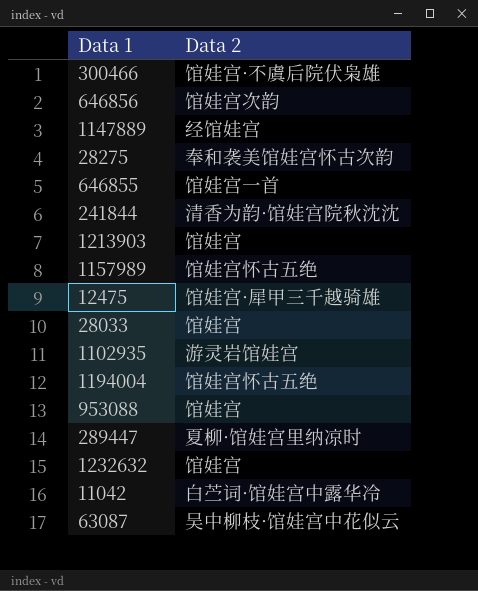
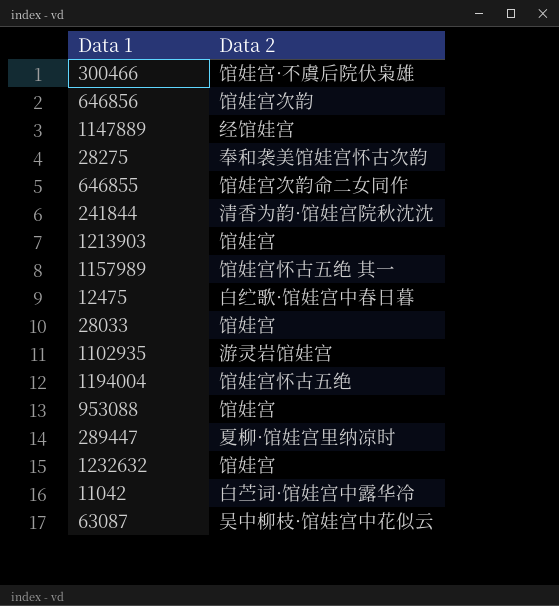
646855 | Data 2: 馆娃宫一首 -> 馆娃宫次韵命二女同作
1157989 | Data 2: 馆娃宫怀古五绝 -> 馆娃宫怀古五绝 其一
12475 | Data 2: 馆娃宫·犀甲三千越骑雄 -> 白纻歌·馆娃宫中春日暮

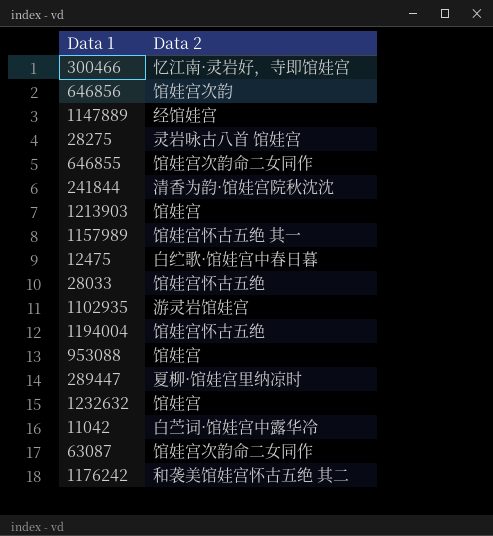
300466 | Data 2: 馆娃宫·不虞后院伏枭雄 -> 忆江南·灵岩好，寺即馆娃宫
28275 | Data 2: 奉和袭美馆娃宫怀古次韵 -> 灵岩咏古八首 馆娃宫
28033 | Data 2: 馆娃宫 -> 馆娃宫怀古五绝
63087 | Data 2: 吴中柳枝·馆娃宫中花似云 -> 馆娃宫次韵命二女同作
row 1176242: none -> 和袭美馆娃宫怀古五绝 其二

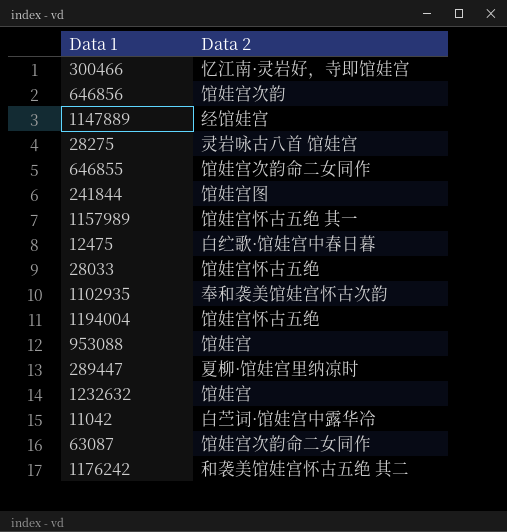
row 1213903: 馆娃宫 -> none
241844 | Data 2: 清香为韵·馆娃宫院秋沈沈 -> 馆娃宫图
1102935 | Data 2: 游灵岩馆娃宫 -> 奉和袭美馆娃宫怀古次韵

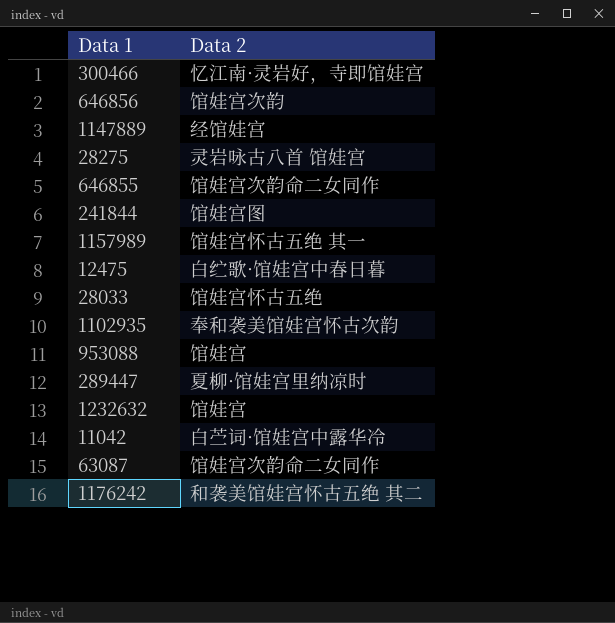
row 1194004: 馆娃宫怀古五绝 -> none

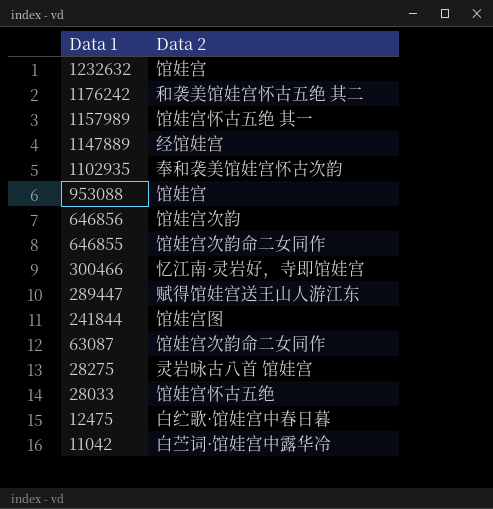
row order: none -> Data 1 descending
289447 | Data 2: 夏柳·馆娃宫里纳凉时 -> 赋得馆娃宫送王山人游江东

